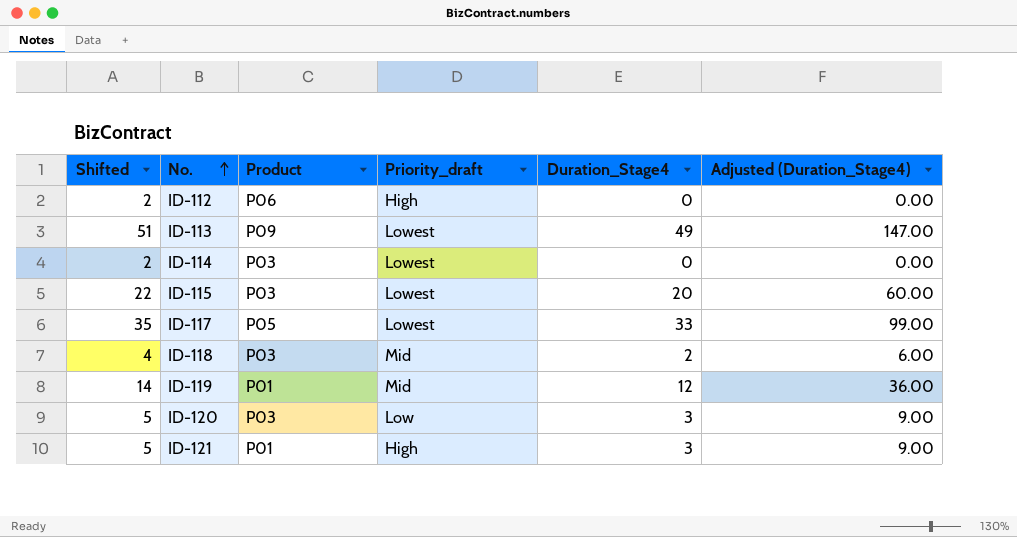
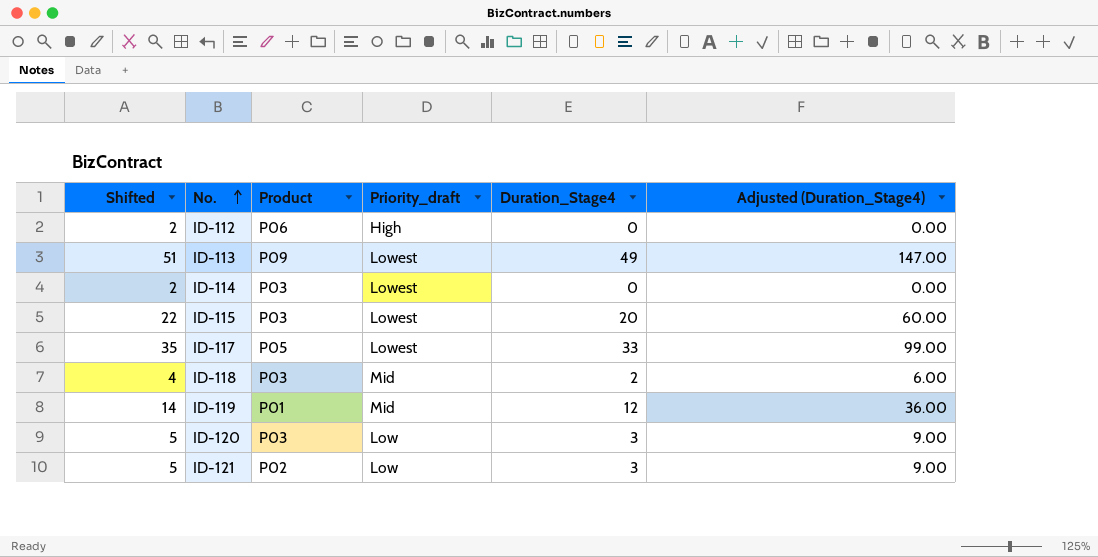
ID-121 | Product: P01 -> P02
ID-121 | Priority_draft: High -> Low

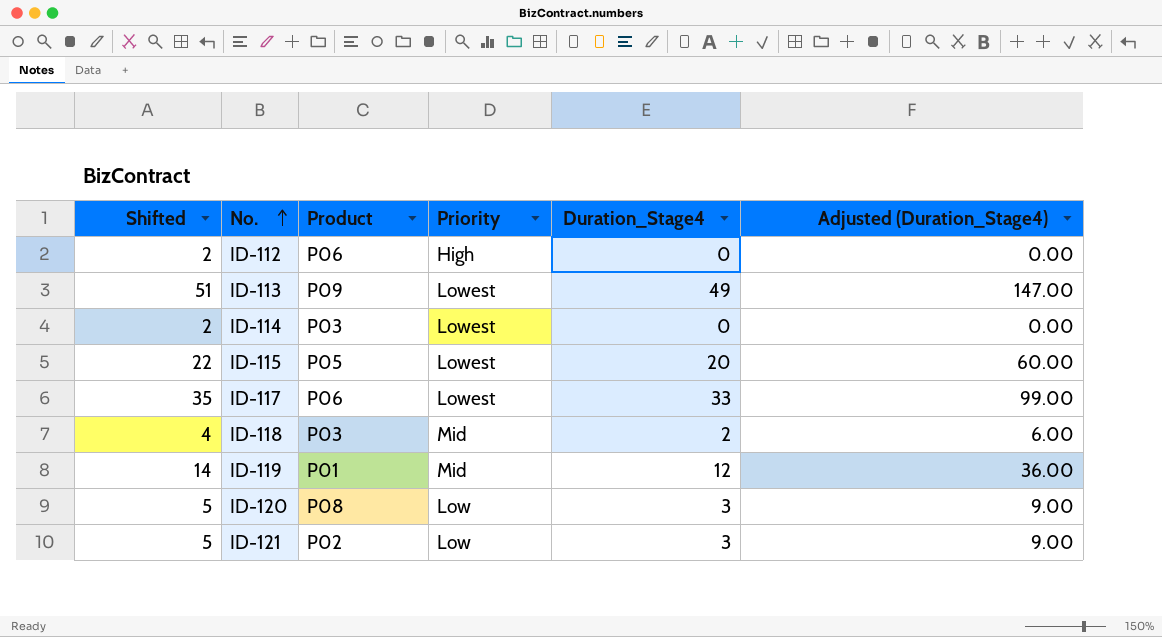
column name: Priority_draft -> Priority
ID-115 | Product: P03 -> P05
ID-117 | Product: P05 -> P06
ID-120 | Product: P03 -> P08

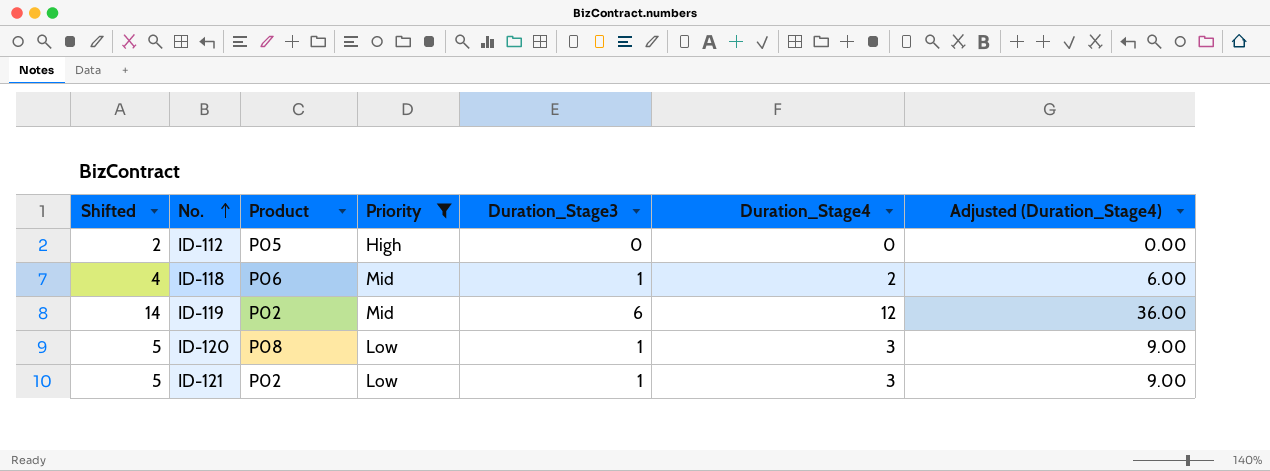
filter: none -> Priority != Lowest
column Duration_Stage3 | position: none -> 5
ID-112 | Product: P06 -> P05
ID-118 | Product: P03 -> P06
ID-119 | Product: P01 -> P02

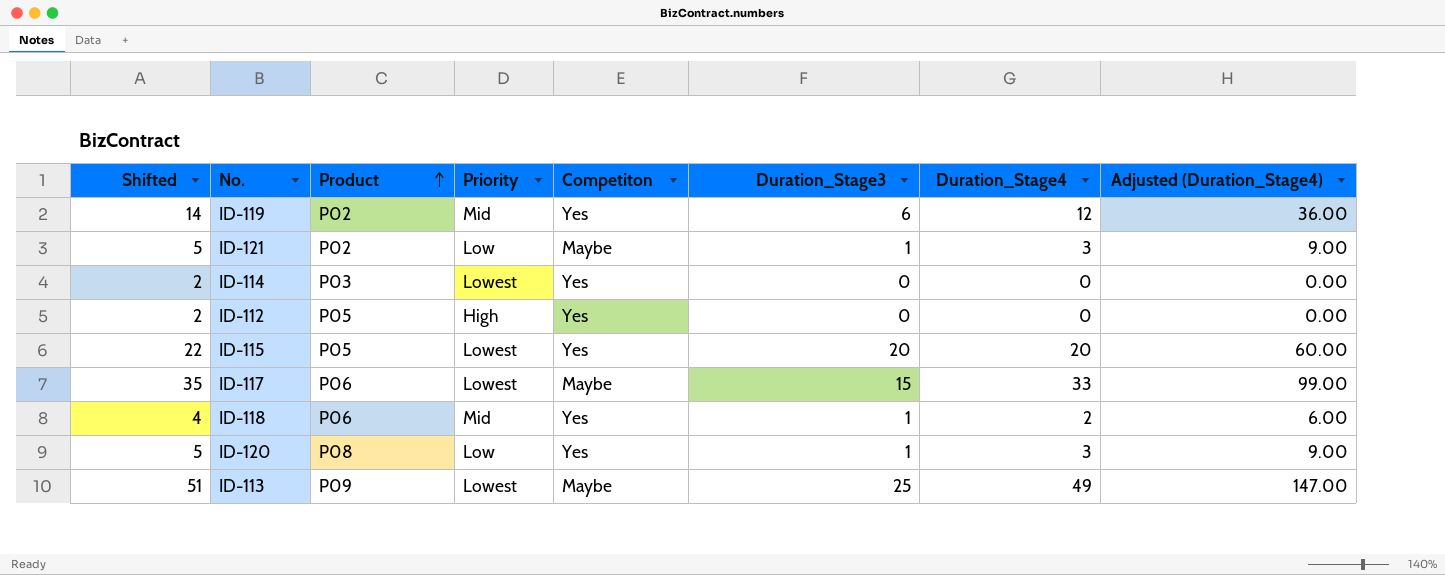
filter: Priority != Lowest -> none
row order: No. ascending -> Product ascending
column Competiton | position: none -> 5

